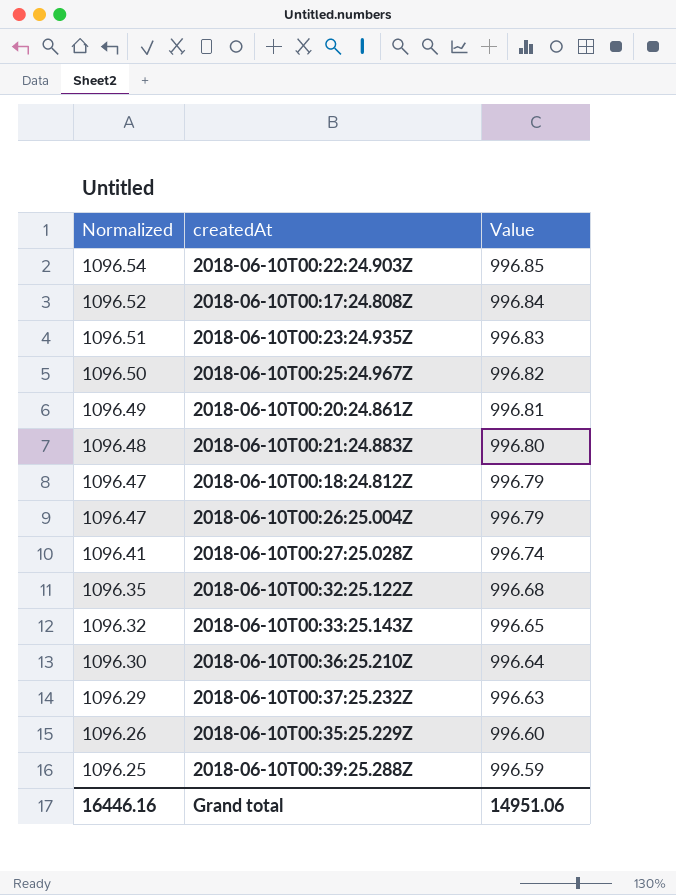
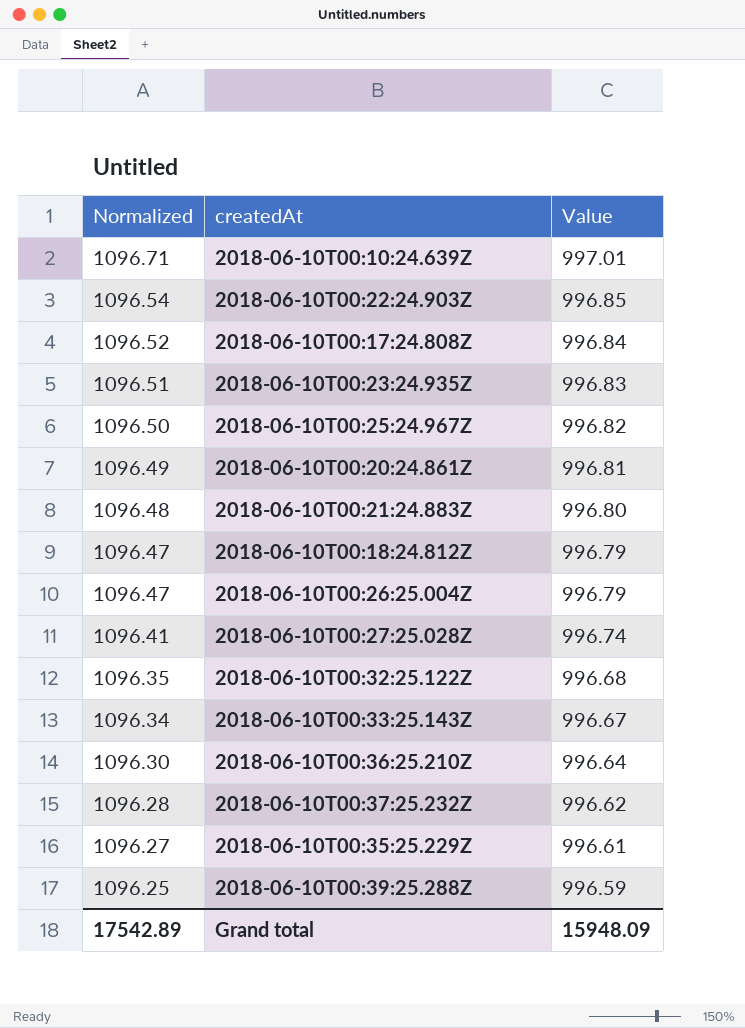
row 2018-06-10T00:10:24.639Z: none -> 1096.71 | 997.01
2018-06-10T00:33:25.143Z | Normalized: 1096.32 -> 1096.34
2018-06-10T00:33:25.143Z | Value: 996.65 -> 996.67
2018-06-10T00:37:25.232Z | Normalized: 1096.29 -> 1096.28
2018-06-10T00:37:25.232Z | Value: 996.63 -> 996.62
2018-06-10T00:35:25.229Z | Normalized: 1096.26 -> 1096.27
2018-06-10T00:35:25.229Z | Value: 996.60 -> 996.61
Grand total | Normalized: 16446.16 -> 17542.89
Grand total | Value: 14951.06 -> 15948.09

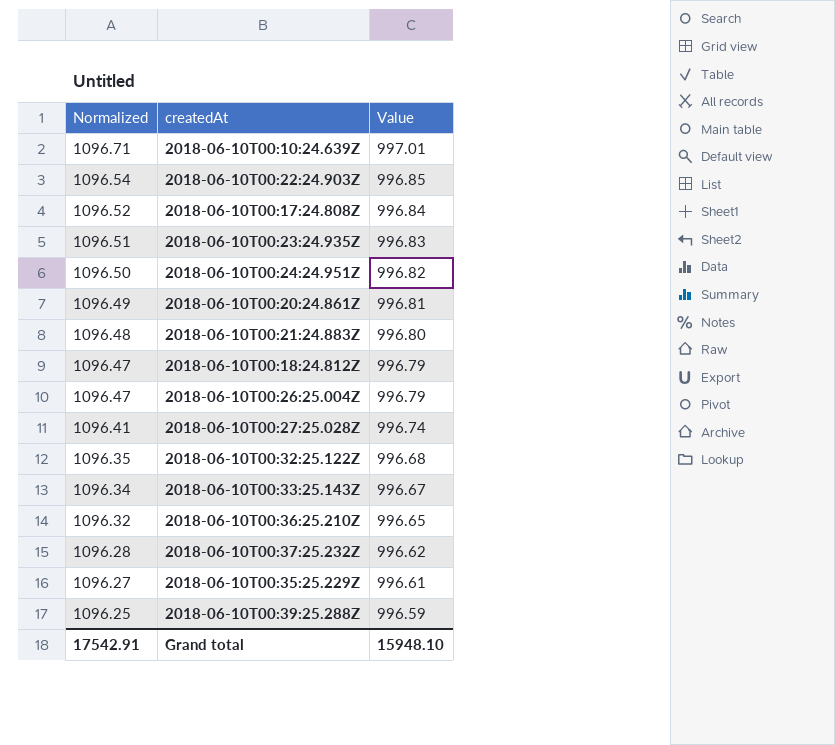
row 2018-06-10T00:25:24.967Z: 1096.50 | 996.82 -> none
row 2018-06-10T00:24:24.951Z: none -> 1096.50 | 996.82
2018-06-10T00:36:25.210Z | Normalized: 1096.30 -> 1096.32
2018-06-10T00:36:25.210Z | Value: 996.64 -> 996.65
Grand total | Normalized: 17542.89 -> 17542.91
Grand total | Value: 15948.09 -> 15948.10

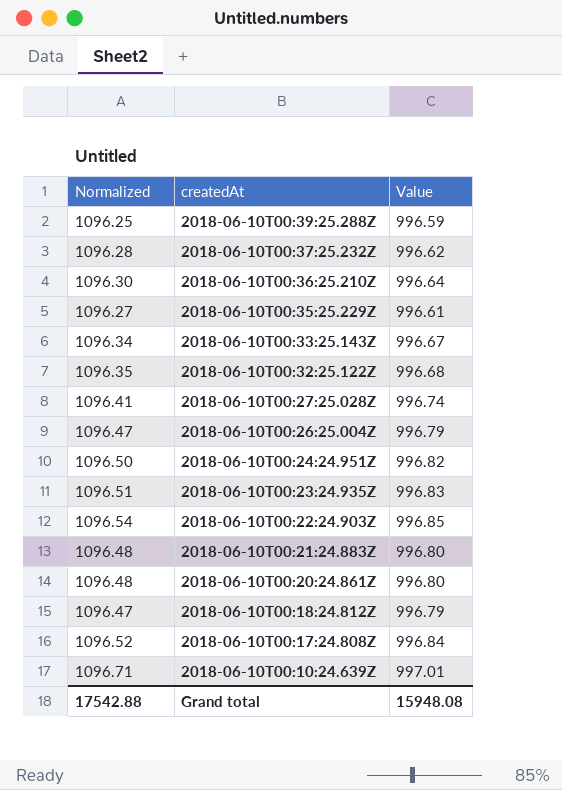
row order: Normalized descending -> createdAt descending
2018-06-10T00:36:25.210Z | Normalized: 1096.32 -> 1096.30
2018-06-10T00:36:25.210Z | Value: 996.65 -> 996.64
2018-06-10T00:20:24.861Z | Normalized: 1096.49 -> 1096.48
2018-06-10T00:20:24.861Z | Value: 996.81 -> 996.80
Grand total | Normalized: 17542.91 -> 17542.88
Grand total | Value: 15948.10 -> 15948.08

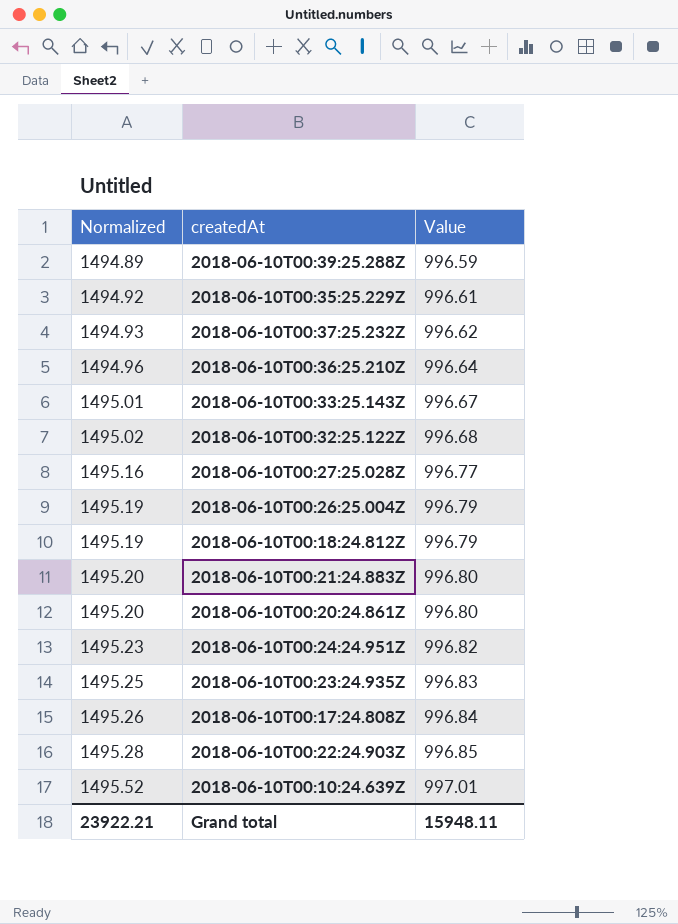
row order: createdAt descending -> Normalized ascending
column Normalized | formula: [Value] * 1.1 -> [Value] * 1.5
2018-06-10T00:27:25.028Z | Value: 996.74 -> 996.77
Grand total | Normalized: 17542.88 -> 23922.21
Grand total | Value: 15948.08 -> 15948.11

